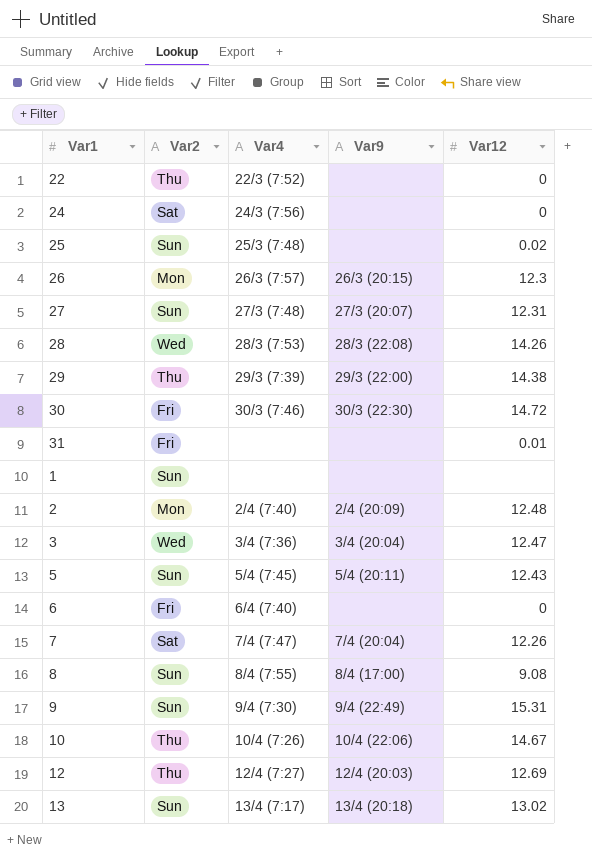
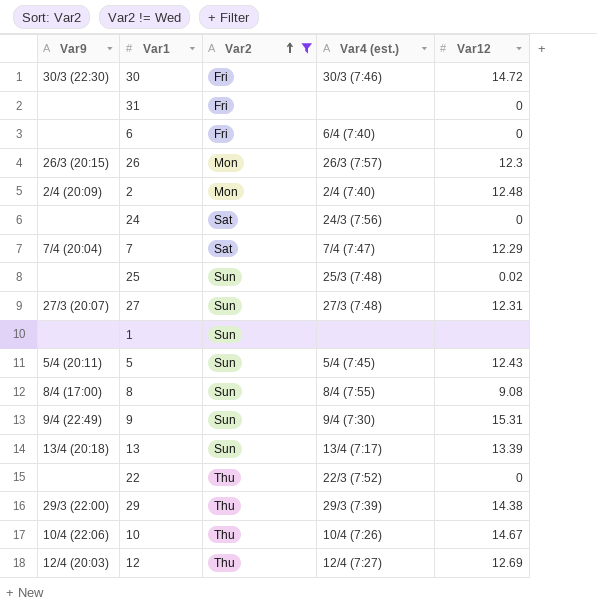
filter: none -> Var2 != Wed
row order: none -> Var2 ascending
column Var9 | position: 4 -> 1
column name: Var4 -> Var4 (est.)
31 | Var12: 0.01 -> 0
7 | Var12: 12.26 -> 12.29
13 | Var12: 13.02 -> 13.39

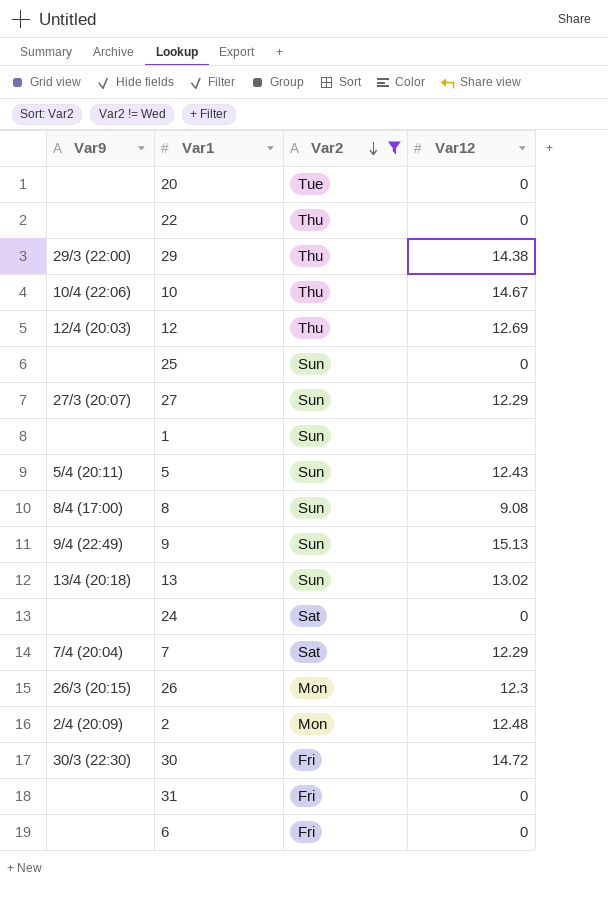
row order: Var2 ascending -> Var2 descending
column Var4 (est.) | position: 4 -> none
row 20: none -> none | Tue | 0
25 | Var12: 0.02 -> 0
27 | Var12: 12.31 -> 12.29
9 | Var12: 15.31 -> 15.13
13 | Var12: 13.39 -> 13.02

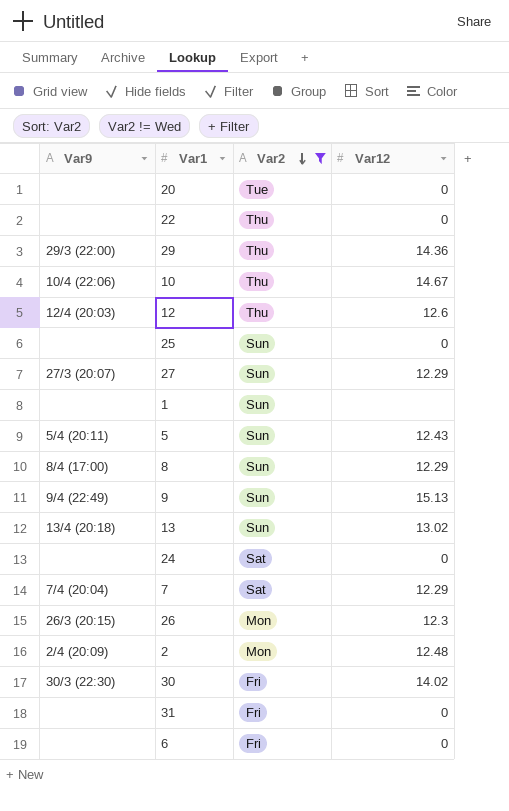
29 | Var12: 14.38 -> 14.36
12 | Var12: 12.69 -> 12.6
8 | Var12: 9.08 -> 12.29
30 | Var12: 14.72 -> 14.02

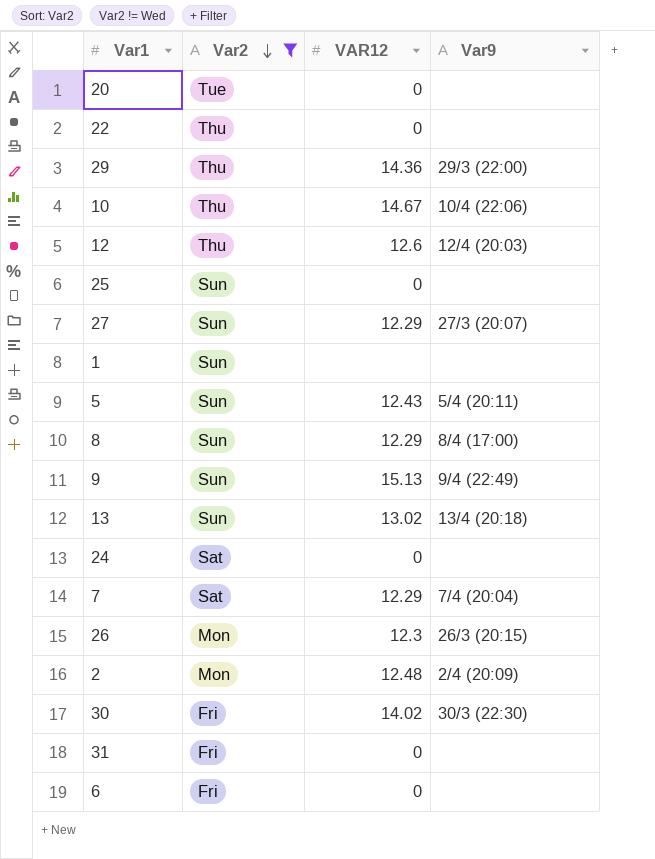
column name: Var12 -> VAR12
column Var9 | position: 1 -> 4

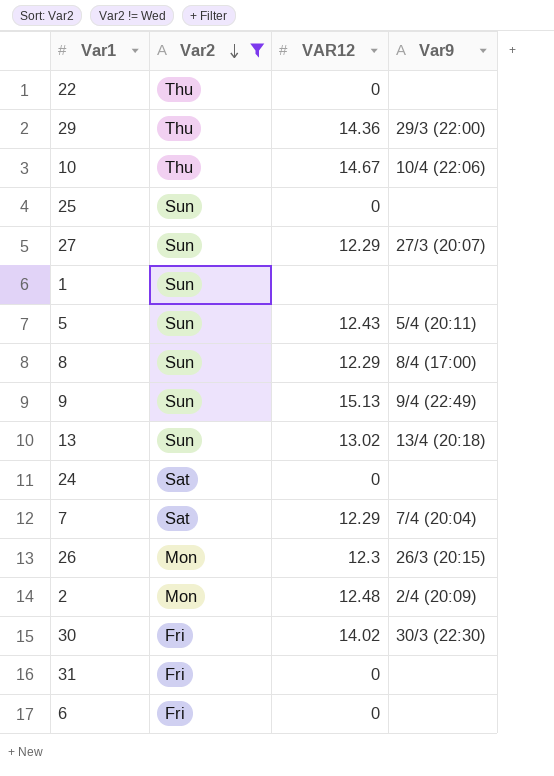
row 20: Tue | 0 | none -> none
row 12: Thu | 12.6 | 12/4 (20:03) -> none

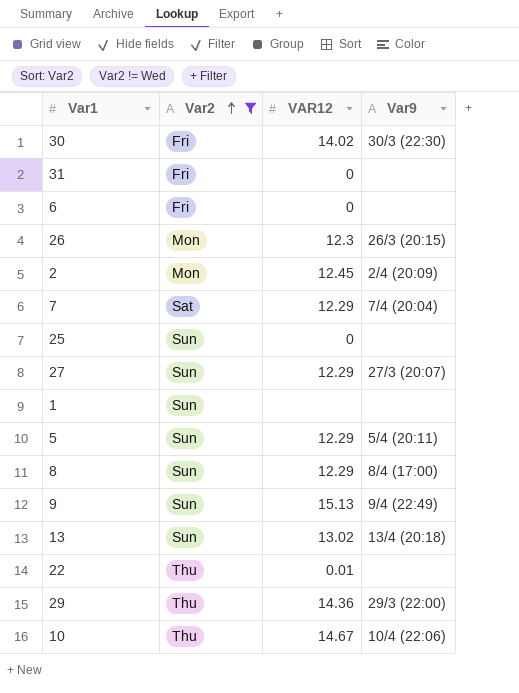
row order: Var2 descending -> Var2 ascending
row 24: Sat | 0 | none -> none
2 | VAR12: 12.48 -> 12.45
5 | VAR12: 12.43 -> 12.29
22 | VAR12: 0 -> 0.01

